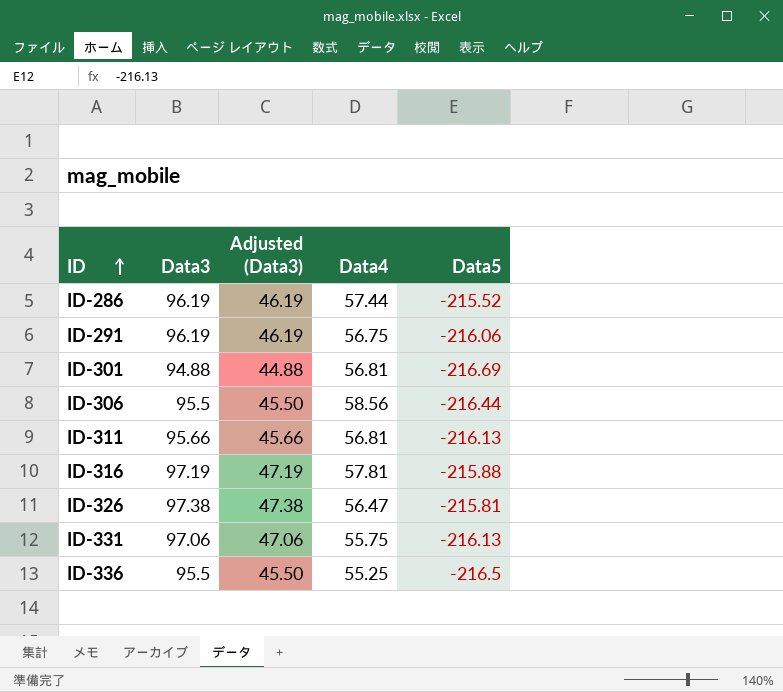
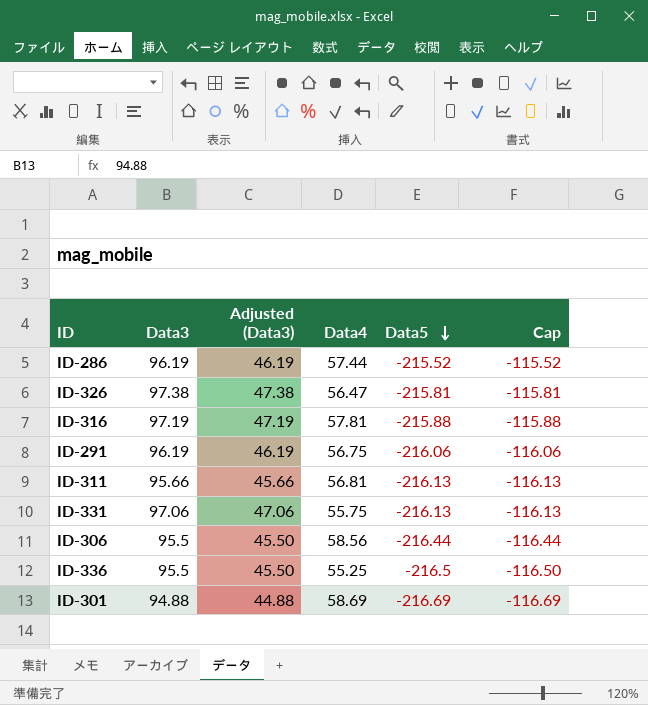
row order: ID ascending -> Data5 descending
column Cap | formula: none -> [Data5] + 100
ID-301 | Data4: 56.81 -> 58.69

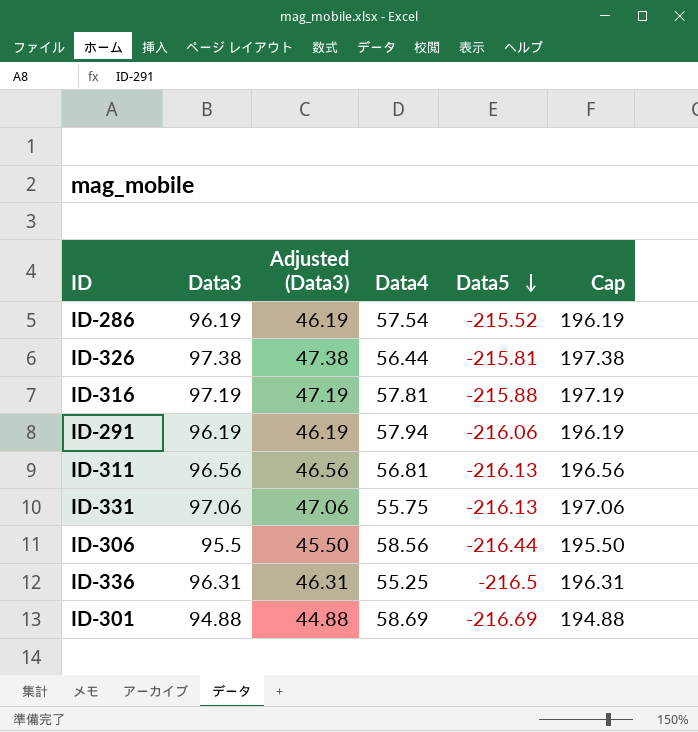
column Cap | formula: [Data5] + 100 -> [Data3] + 100
ID-286 | Data4: 57.44 -> 57.54
ID-326 | Data4: 56.47 -> 56.44
ID-291 | Data4: 56.75 -> 57.94
ID-311 | Data3: 95.66 -> 96.56
ID-311 | Adjusted (Data3): 45.66 -> 46.56
ID-336 | Data3: 95.5 -> 96.31
ID-336 | Adjusted (Data3): 45.50 -> 46.31

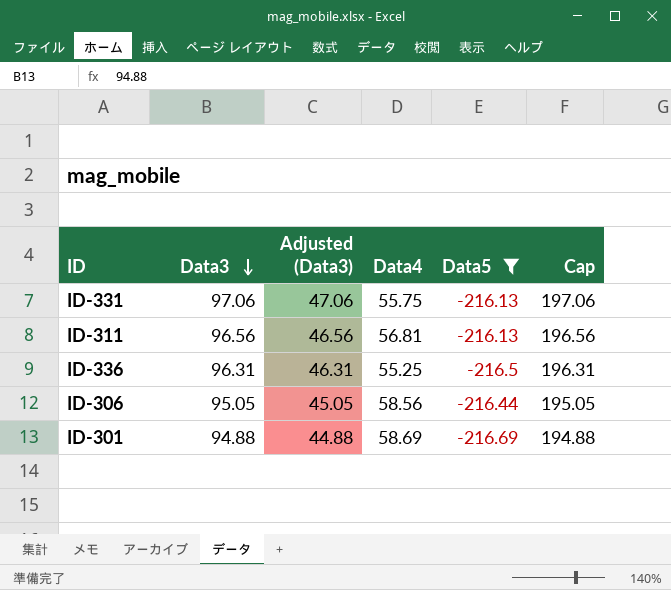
filter: none -> Data5 <= -216.13
row order: Data5 descending -> Data3 descending
ID-306 | Data3: 95.5 -> 95.05
ID-306 | Adjusted (Data3): 45.50 -> 45.05
ID-306 | Cap: 195.50 -> 195.05

